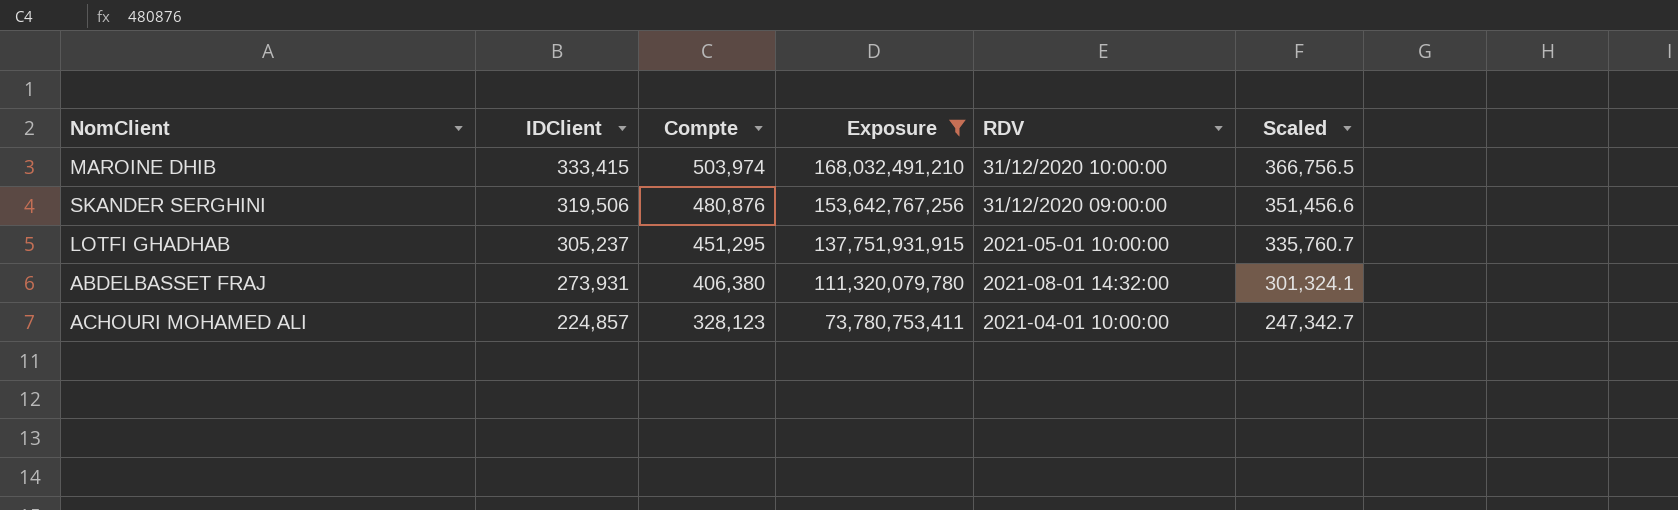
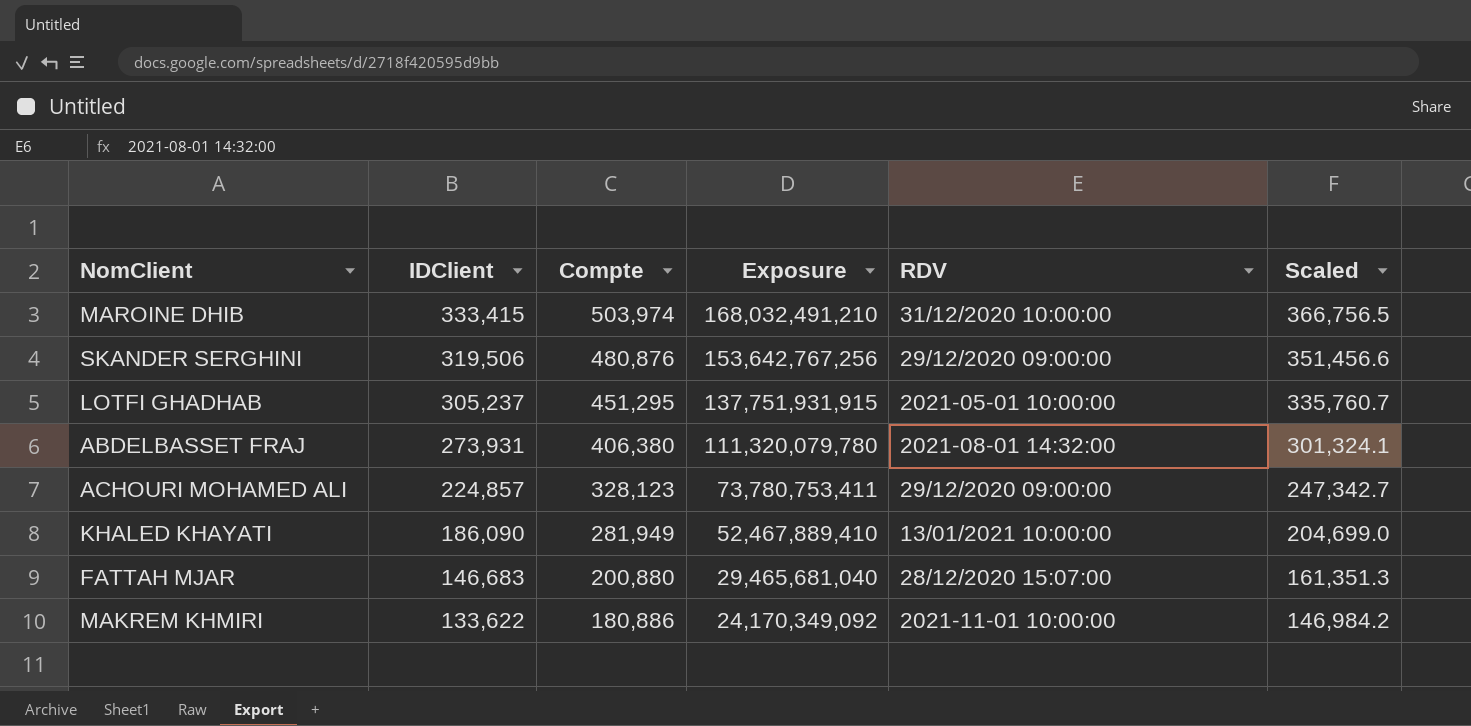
filter: Exposure >= 73,780,753,411 -> none
SKANDER SERGHINI | RDV: 31/12/2020 09:00:00 -> 29/12/2020 09:00:00
ACHOURI MOHAMED ALI | RDV: 2021-04-01 10:00:00 -> 29/12/2020 09:00:00

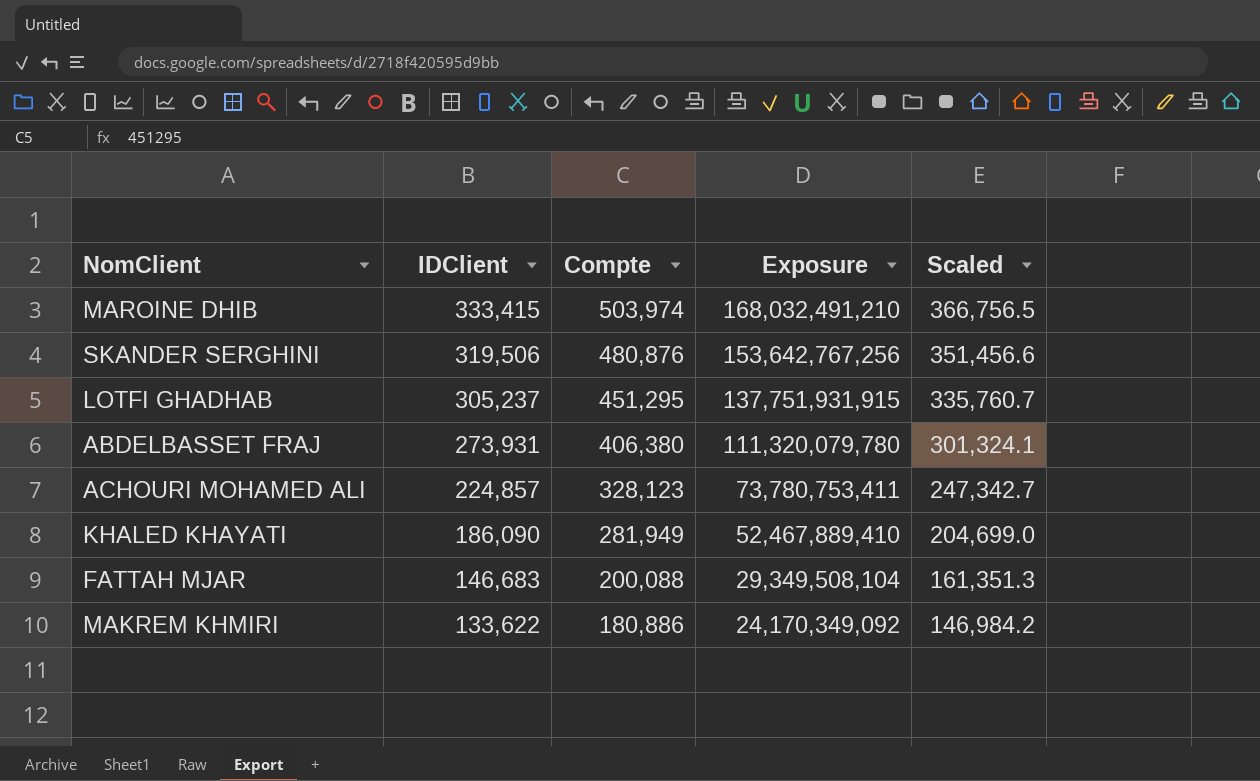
column RDV | position: 5 -> none
FATTAH MJAR | Compte: 200,880 -> 200,088
FATTAH MJAR | Exposure: 29,465,681,040 -> 29,349,508,104

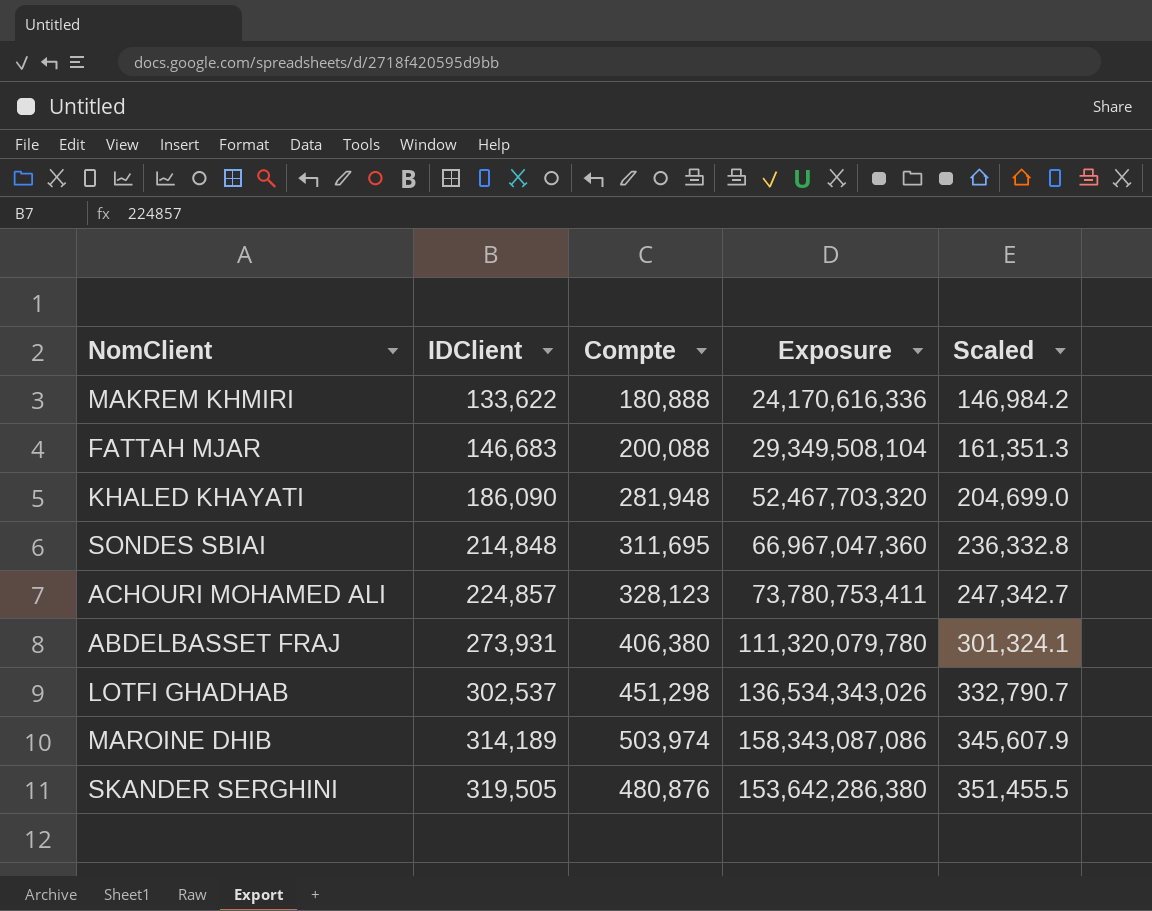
row order: IDClient descending -> IDClient ascending
MAKREM KHMIRI | Compte: 180,886 -> 180,888
MAKREM KHMIRI | Exposure: 24,170,349,092 -> 24,170,616,336
KHALED KHAYATI | Compte: 281,949 -> 281,948
KHALED KHAYATI | Exposure: 52,467,889,410 -> 52,467,703,320
row SONDES SBIAI: none -> 214,848 | 311,695 | 66,967,047,360 | 236,332.8
LOTFI GHADHAB | IDClient: 305,237 -> 302,537
LOTFI GHADHAB | Compte: 451,295 -> 451,298
LOTFI GHADHAB | Exposure: 137,751,931,915 -> 136,534,343,026
LOTFI GHADHAB | Scaled: 335,760.7 -> 332,790.7
MAROINE DHIB | IDClient: 333,415 -> 314,189
MAROINE DHIB | Exposure: 168,032,491,210 -> 158,343,087,086
MAROINE DHIB | Scaled: 366,756.5 -> 345,607.9
SKANDER SERGHINI | IDClient: 319,506 -> 319,505
SKANDER SERGHINI | Exposure: 153,642,767,256 -> 153,642,286,380
SKANDER SERGHINI | Scaled: 351,456.6 -> 351,455.5

